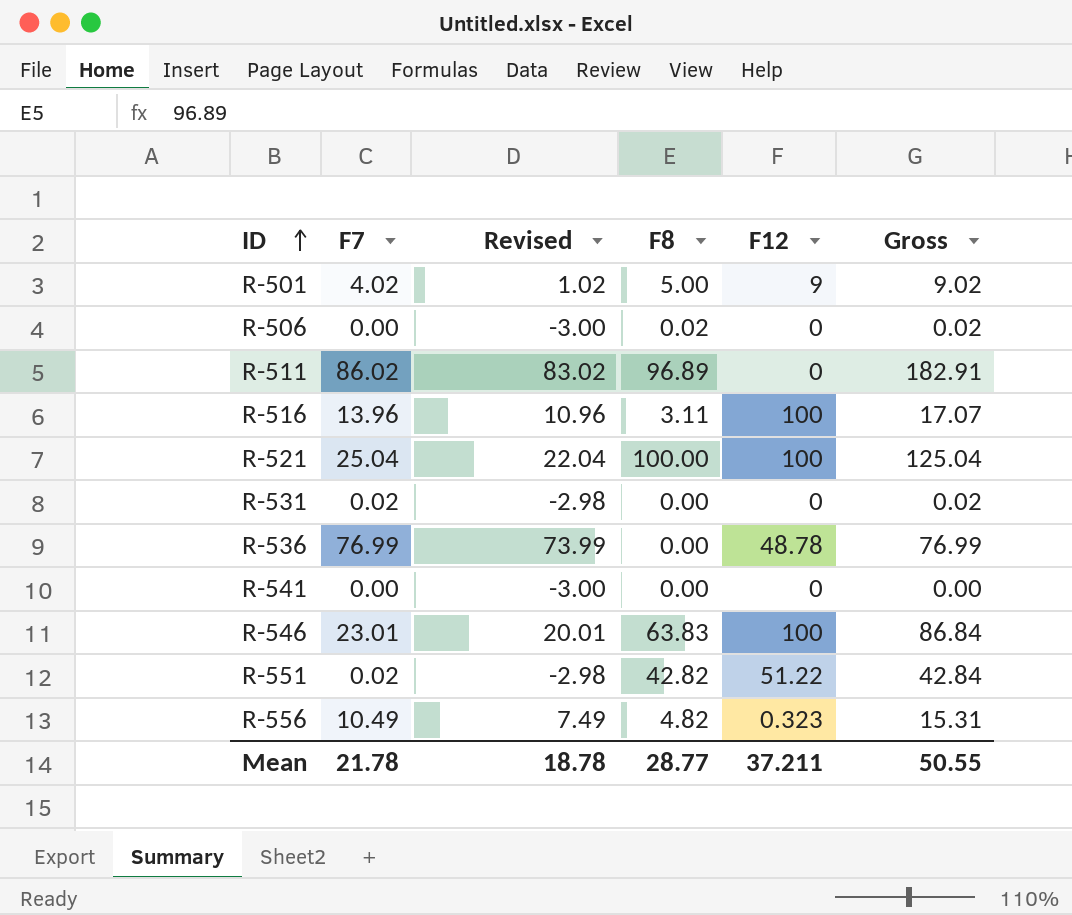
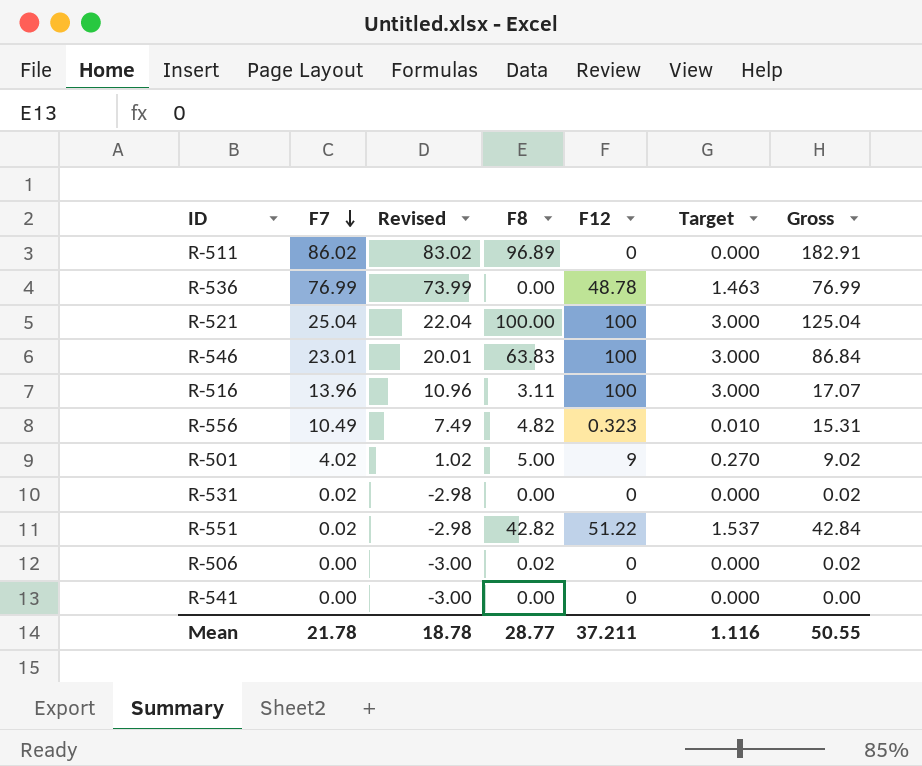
row order: ID ascending -> F7 descending
column Target | formula: none -> [F12] * 0.03

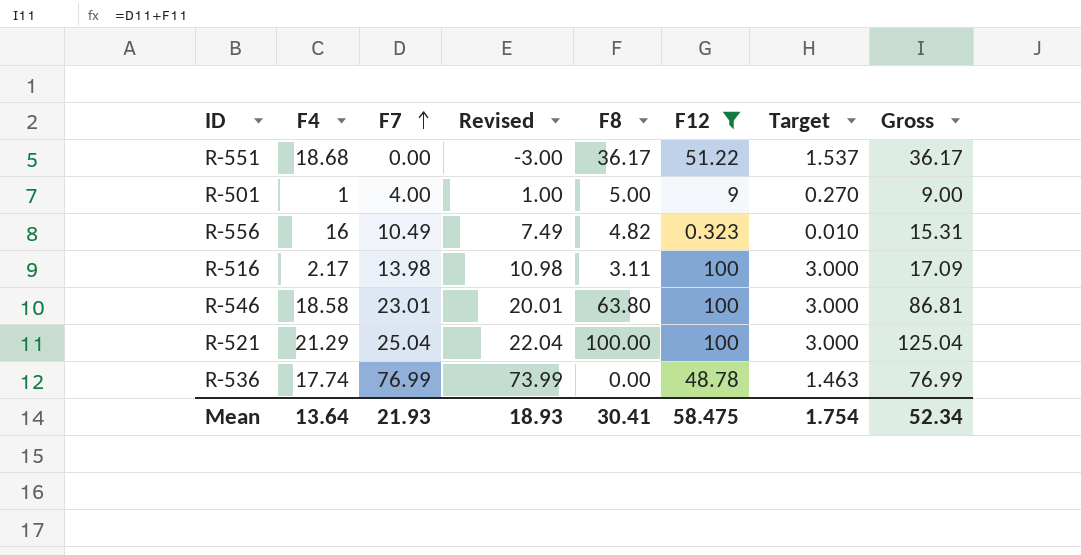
filter: none -> F12 != 0
row order: F7 descending -> F7 ascending
column F4 | position: none -> 2
R-551 | F7: 0.02 -> 0.00
R-551 | Revised: -2.98 -> -3.00
R-551 | F8: 42.82 -> 36.17
R-551 | Gross: 42.84 -> 36.17
R-501 | F7: 4.02 -> 4.00
R-501 | Revised: 1.02 -> 1.00
R-501 | Gross: 9.02 -> 9.00
R-516 | F7: 13.96 -> 13.98
R-516 | Revised: 10.96 -> 10.98
R-516 | Gross: 17.07 -> 17.09
R-546 | F8: 63.83 -> 63.80
R-546 | Gross: 86.84 -> 86.81
Mean | F7: 21.78 -> 21.93
Mean | Revised: 18.78 -> 18.93
Mean | F8: 28.77 -> 30.41
Mean | F12: 37.211 -> 58.475
Mean | Target: 1.116 -> 1.754
Mean | Gross: 50.55 -> 52.34

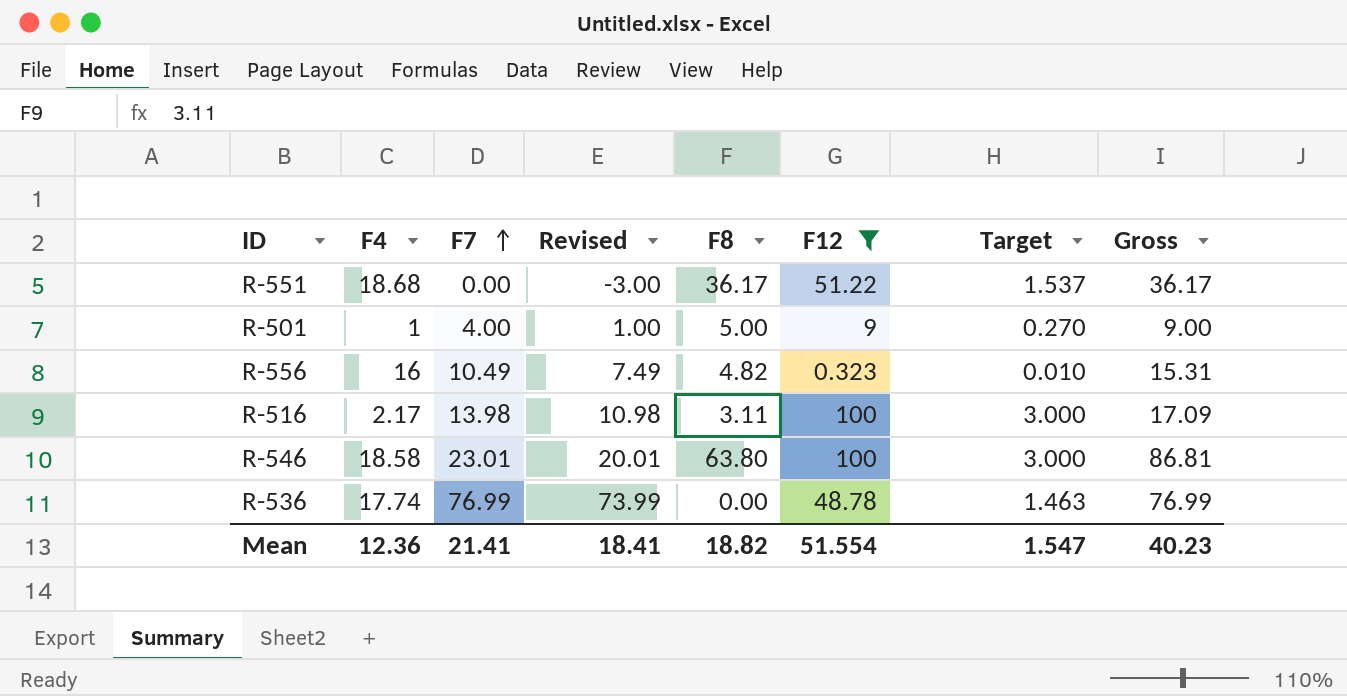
row R-521: 21.29 | 25.04 | 22.04 | 100.00 | 100 | 3.000 | 125.04 -> none
Mean | F4: 13.64 -> 12.36
Mean | F7: 21.93 -> 21.41
Mean | Revised: 18.93 -> 18.41
Mean | F8: 30.41 -> 18.82
Mean | F12: 58.475 -> 51.554
Mean | Target: 1.754 -> 1.547
Mean | Gross: 52.34 -> 40.23

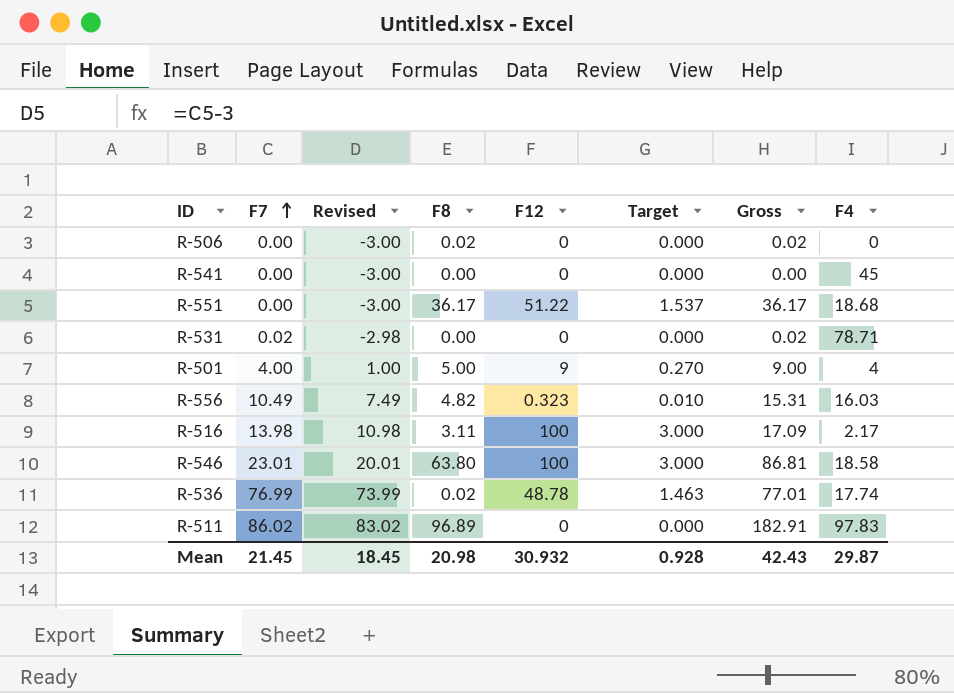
filter: F12 != 0 -> none
column F4 | position: 2 -> 8
R-501 | F4: 1 -> 4
R-556 | F4: 16 -> 16.03
R-536 | F8: 0.00 -> 0.02
R-536 | Gross: 76.99 -> 77.01
Mean | F7: 21.41 -> 21.45
Mean | Revised: 18.41 -> 18.45
Mean | F8: 18.82 -> 20.98
Mean | F12: 51.554 -> 30.932
Mean | Target: 1.547 -> 0.928
Mean | Gross: 40.23 -> 42.43
Mean | F4: 12.36 -> 29.87

